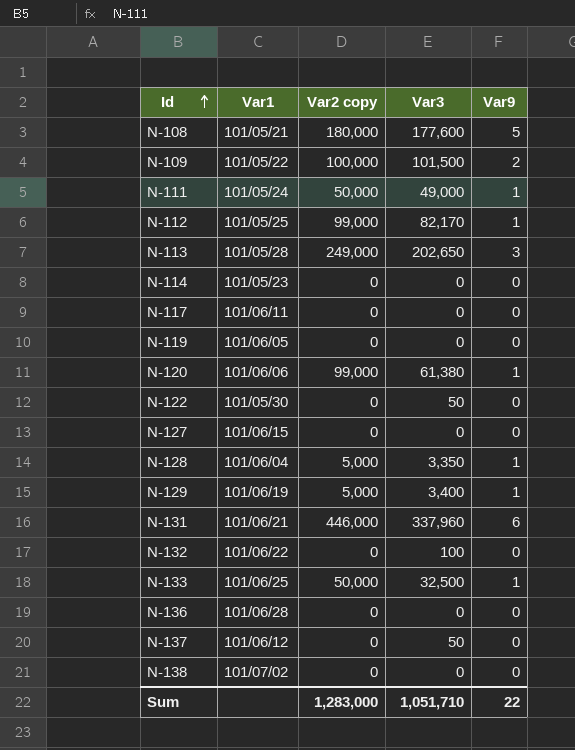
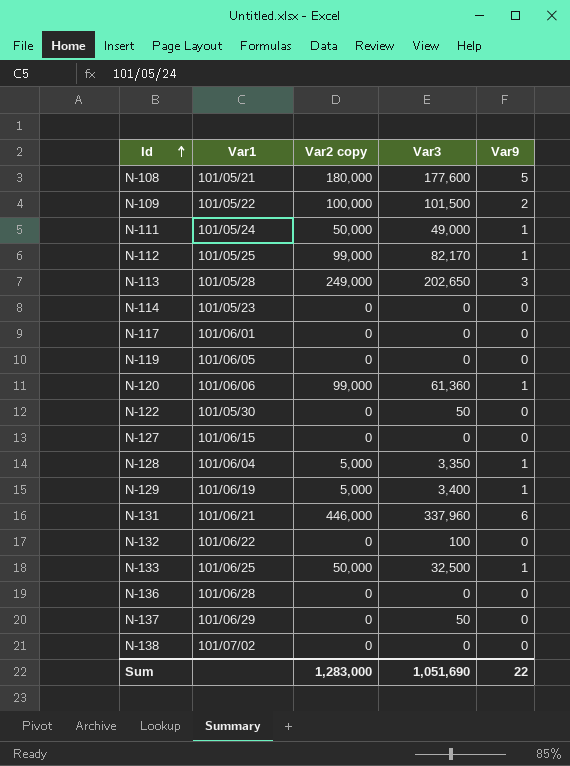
N-117 | Var1: 101/06/11 -> 101/06/01
N-120 | Var3: 61,380 -> 61,360
N-137 | Var1: 101/06/12 -> 101/06/29
Sum | Var3: 1,051,710 -> 1,051,690

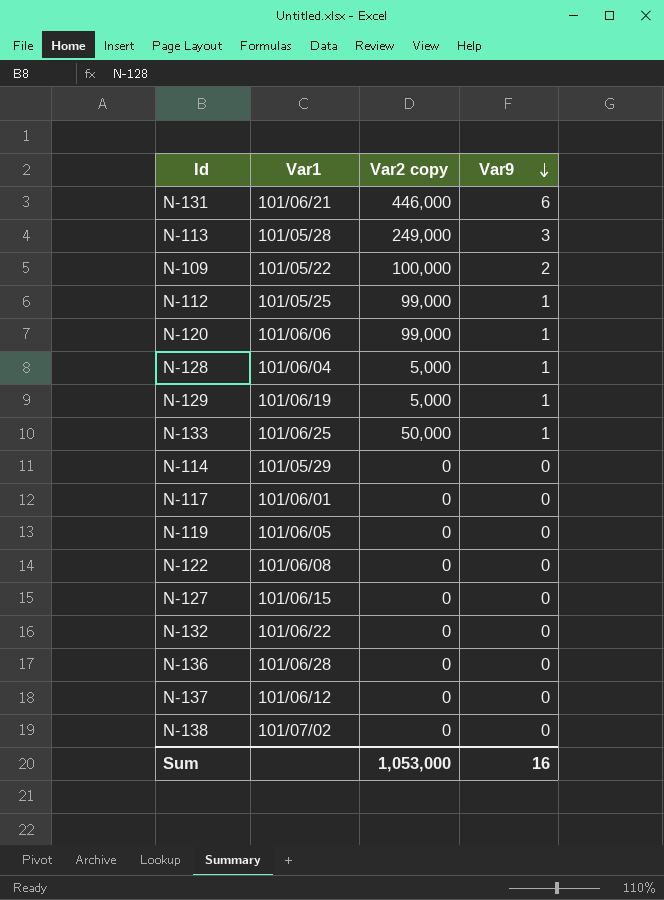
row order: Id ascending -> Var9 descending
column Var3 | position: 4 -> none
row N-108: 101/05/21 | 180,000 | 177,600 | 5 -> none
row N-111: 101/05/24 | 50,000 | 49,000 | 1 -> none
N-114 | Var1: 101/05/23 -> 101/05/29
N-122 | Var1: 101/05/30 -> 101/06/08
N-137 | Var1: 101/06/29 -> 101/06/12
Sum | Var2 copy: 1,283,000 -> 1,053,000
Sum | Var9: 22 -> 16

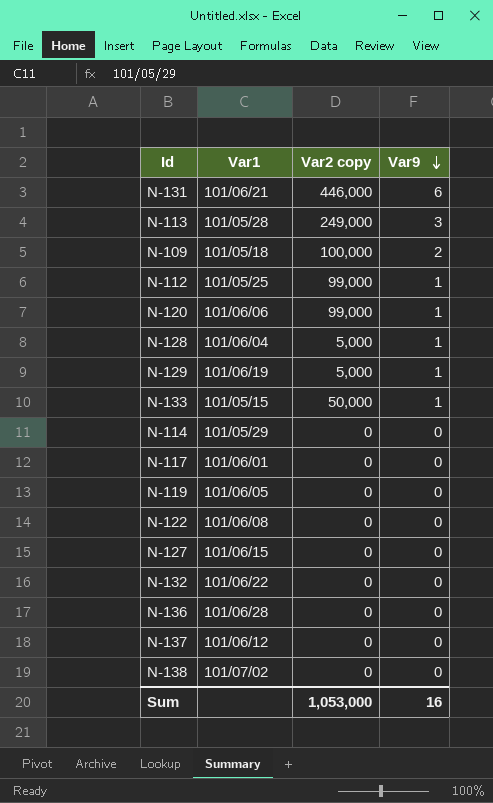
N-109 | Var1: 101/05/22 -> 101/05/18
N-133 | Var1: 101/06/25 -> 101/05/15

